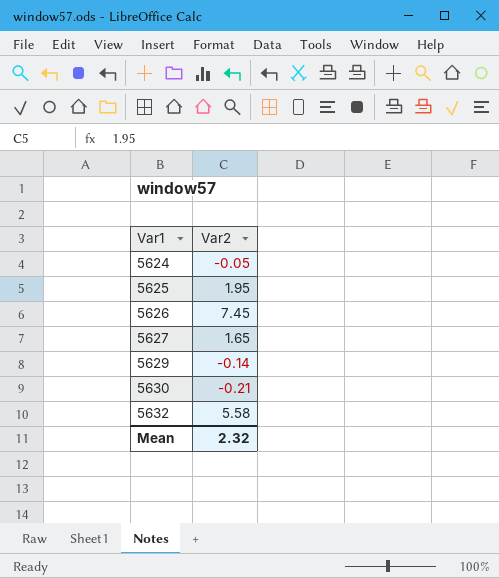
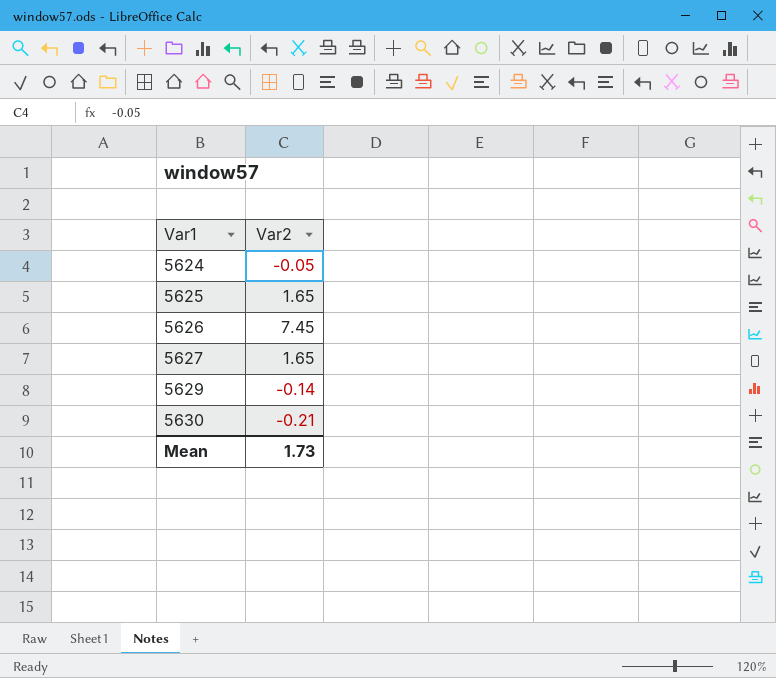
row 5632: 5.58 -> none
5625 | Var2: 1.95 -> 1.65
Mean | Var2: 2.32 -> 1.73

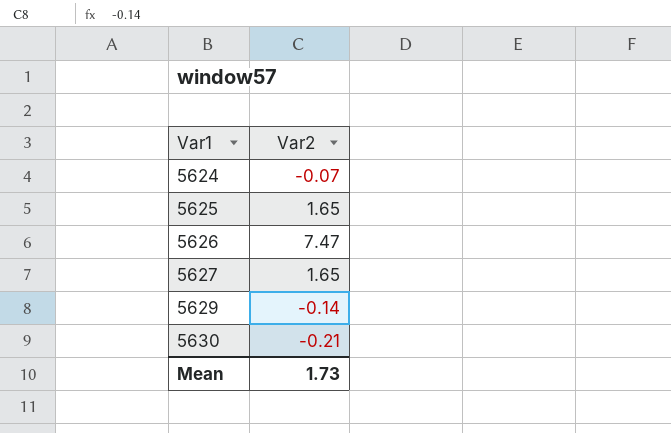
5624 | Var2: -0.05 -> -0.07
5626 | Var2: 7.45 -> 7.47

